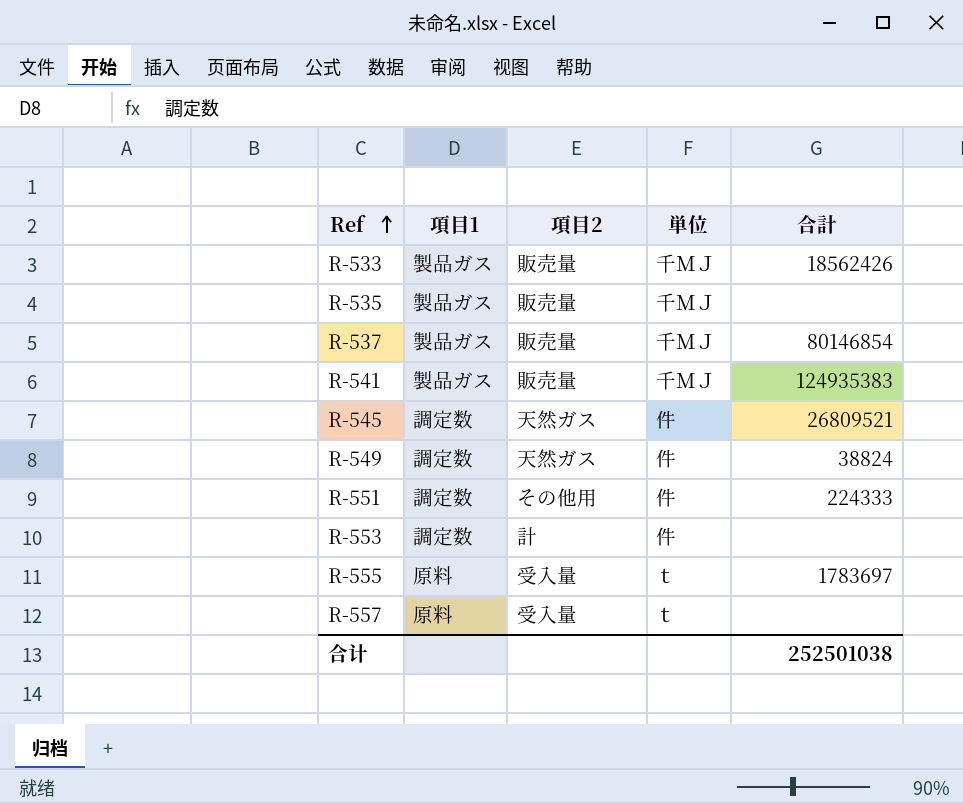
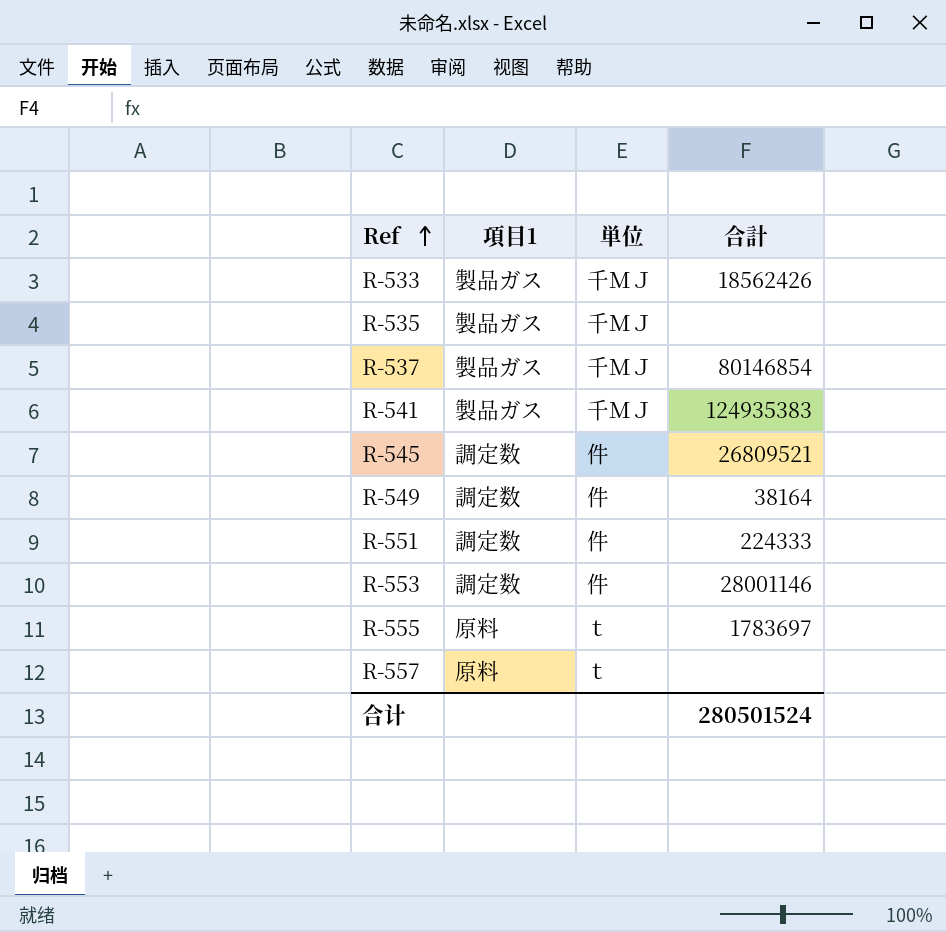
column 項目2 | position: 3 -> none
R-549 | 合計: 38824 -> 38164
R-553 | 合計: none -> 28001146
合计 | 合計: 252501038 -> 280501524

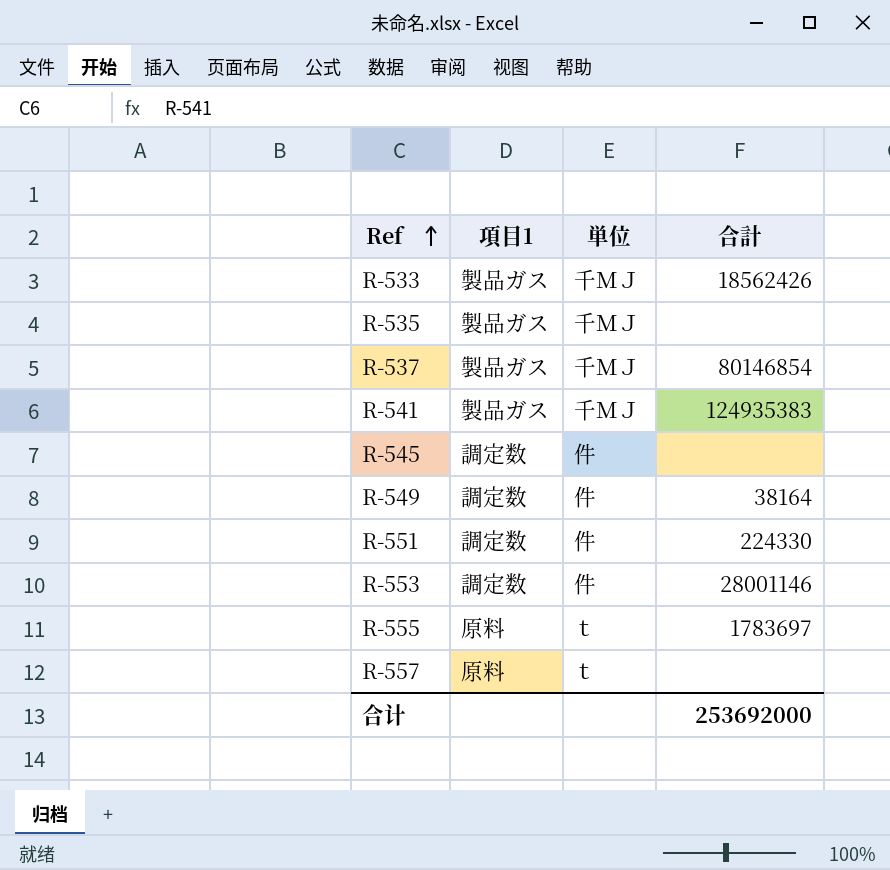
R-545 | 合計: 26809521 -> none
R-551 | 合計: 224333 -> 224330
合计 | 合計: 280501524 -> 253692000

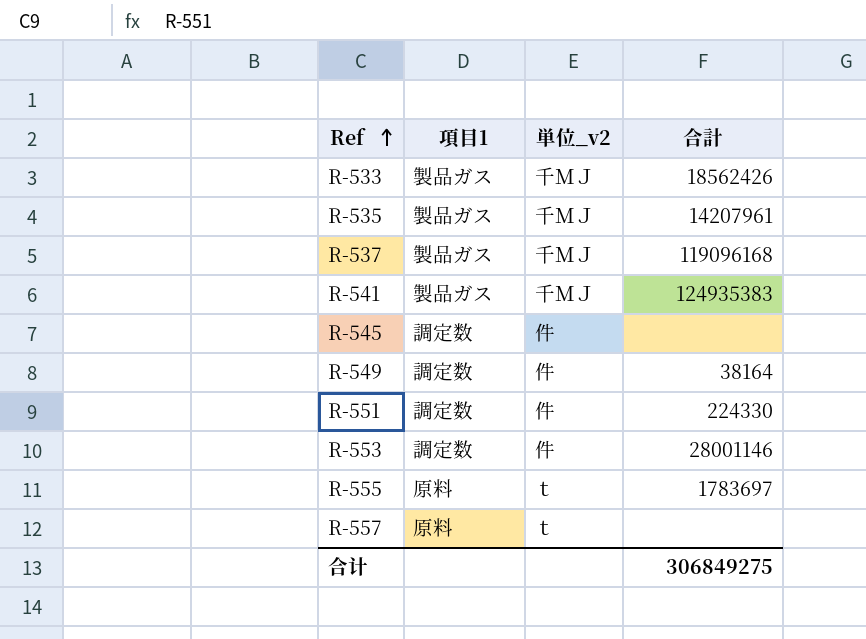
column name: 単位 -> 単位_v2
R-535 | 合計: none -> 14207961
R-537 | 合計: 80146854 -> 119096168
合计 | 合計: 253692000 -> 306849275

